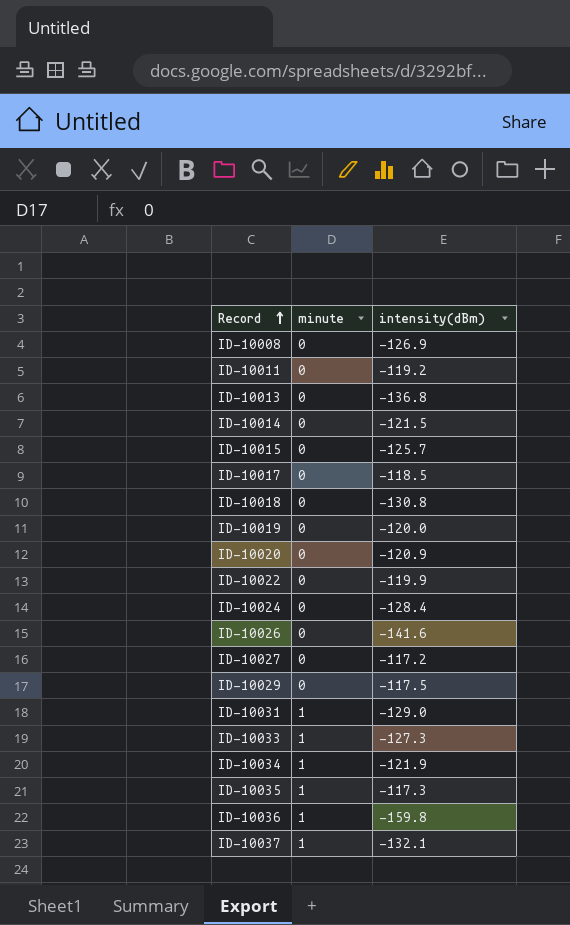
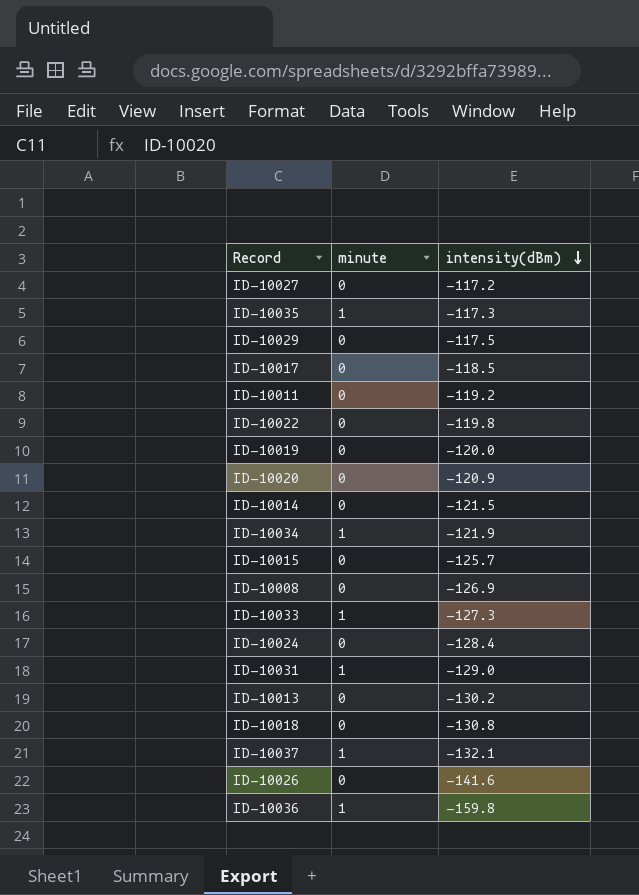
row order: Record ascending -> intensity(dBm) descending
ID-10022 | intensity(dBm): -119.9 -> -119.8
ID-10013 | intensity(dBm): -136.8 -> -130.2

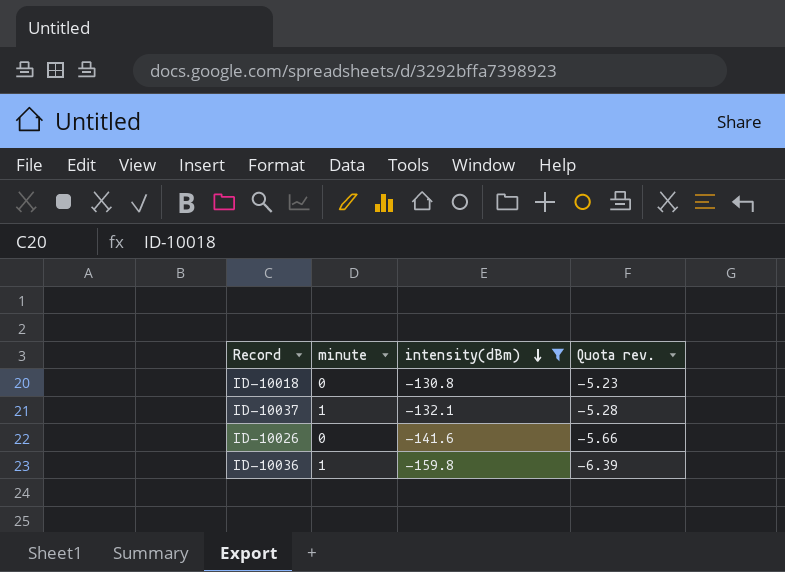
filter: none -> intensity(dBm) <= -130.8
column Quota rev. | formula: none -> [intensity(dBm)] * 0.04

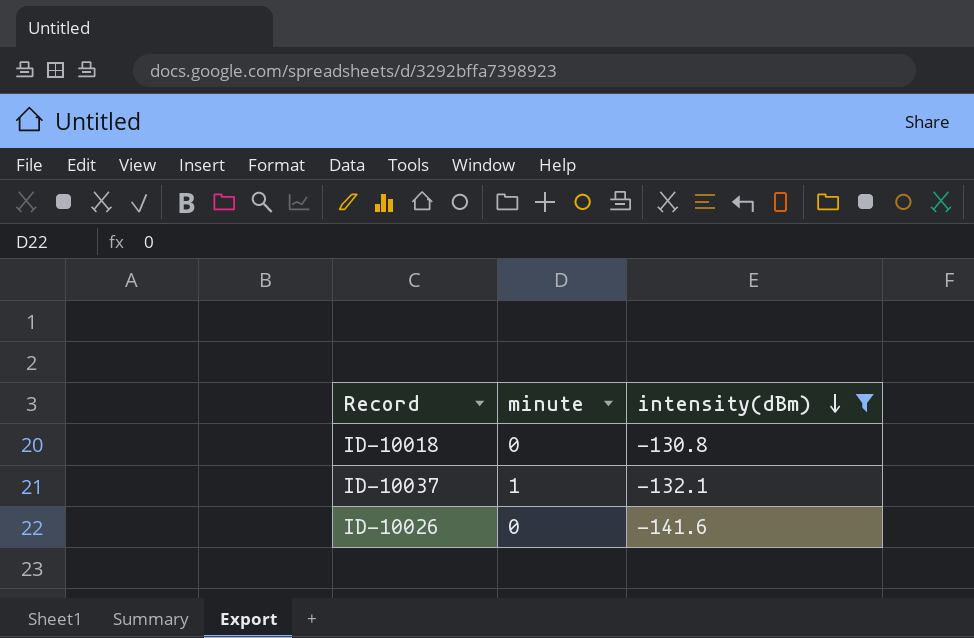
column Quota rev. | formula: [intensity(dBm)] * 0.04 -> none
row ID-10036: 1 | -159.8 | -6.39 -> none

